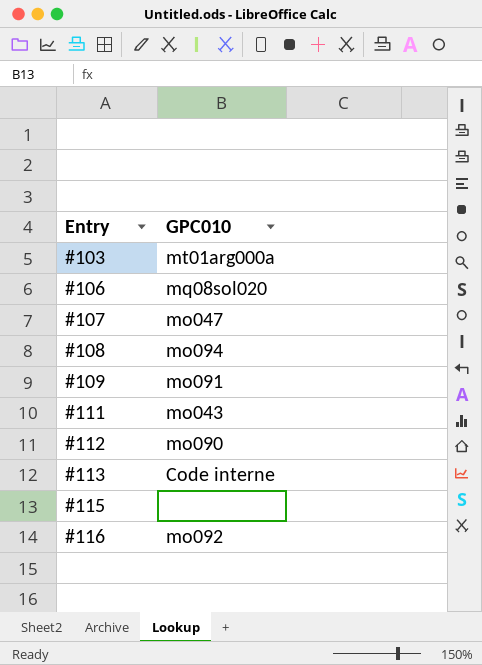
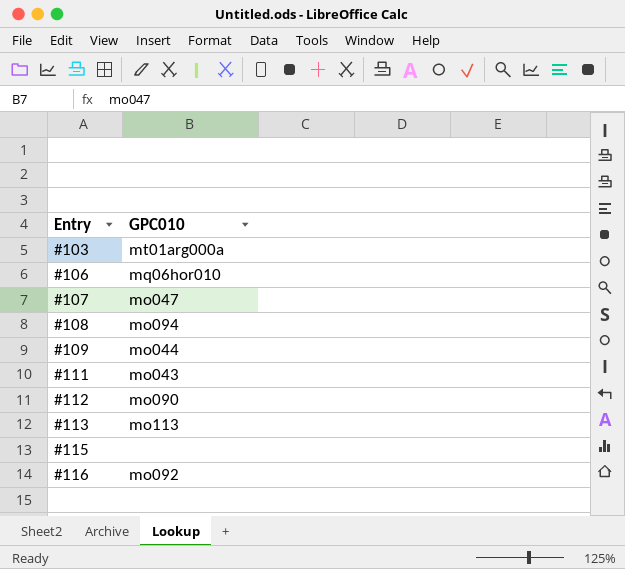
#106 | GPC010: mq08sol020 -> mq06hor010
#109 | GPC010: mo091 -> mo044
#113 | GPC010: Code interne -> mo113

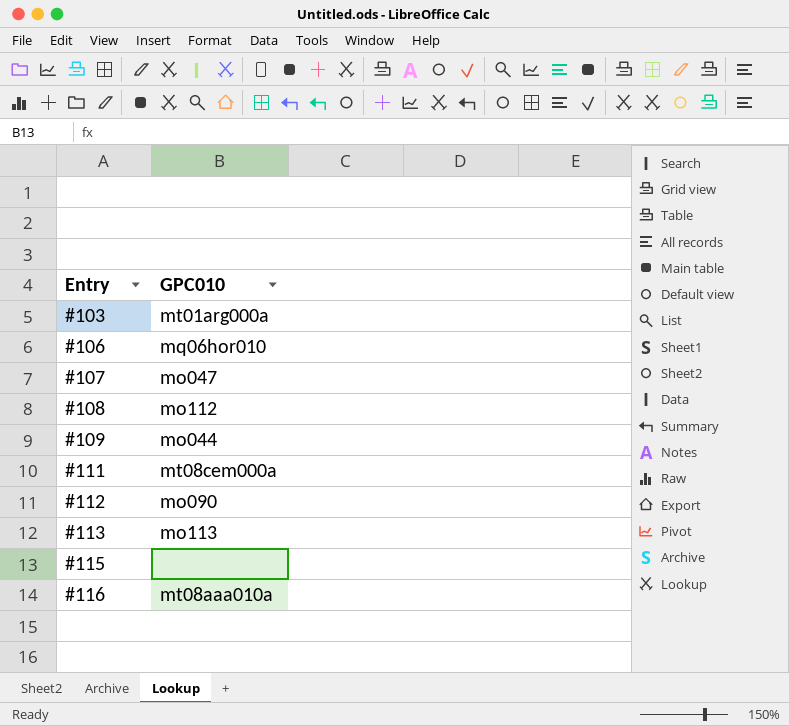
#108 | GPC010: mo094 -> mo112
#111 | GPC010: mo043 -> mt08cem000a
#116 | GPC010: mo092 -> mt08aaa010a

